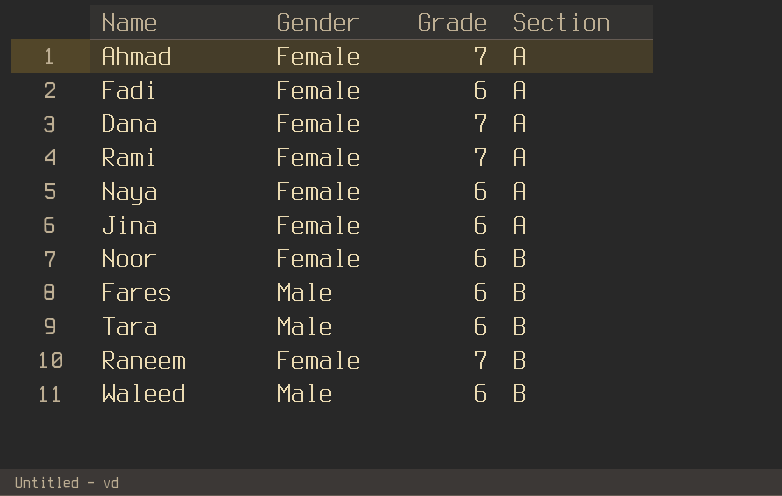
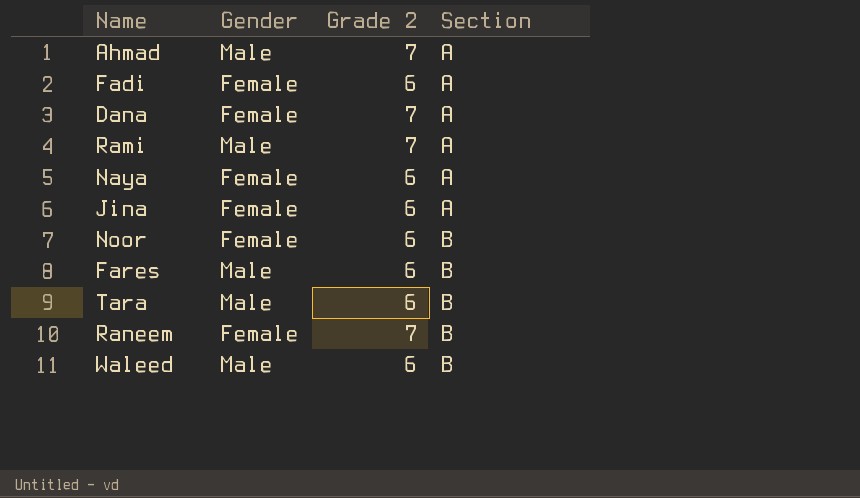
column name: Grade -> Grade 2
Ahmad | Gender: Female -> Male
Rami | Gender: Female -> Male

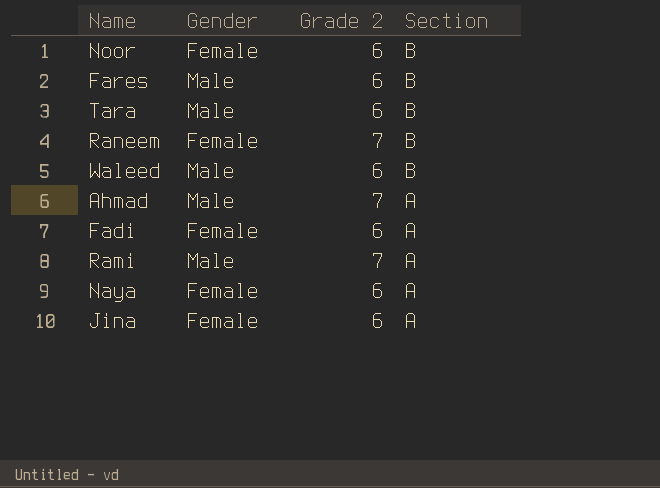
row order: Section ascending -> Section descending
row Dana: Female | 7 | A -> none

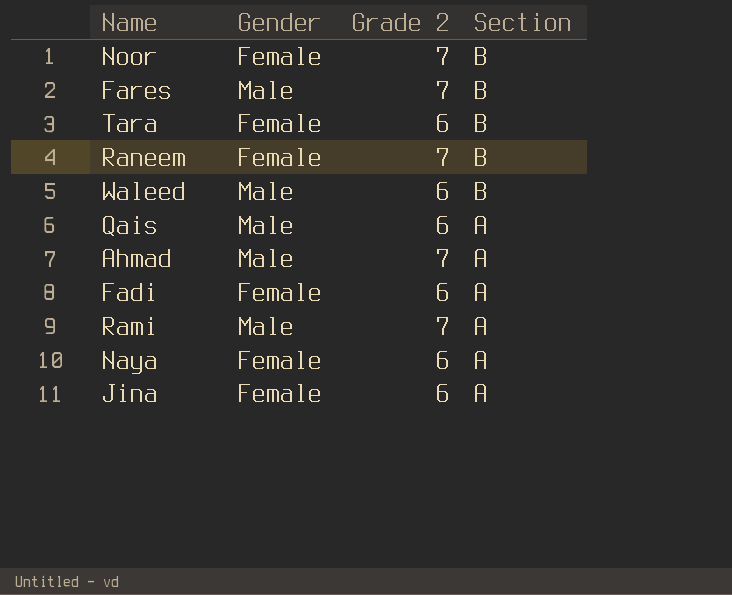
Noor | Grade 2: 6 -> 7
Fares | Grade 2: 6 -> 7
Tara | Gender: Male -> Female
row Qais: none -> Male | 6 | A

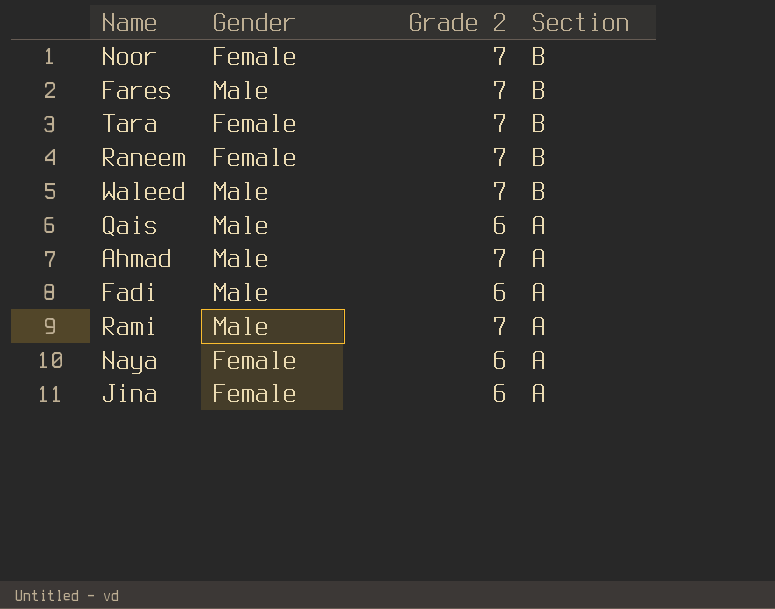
Tara | Grade 2: 6 -> 7
Waleed | Grade 2: 6 -> 7
Fadi | Gender: Female -> Male

